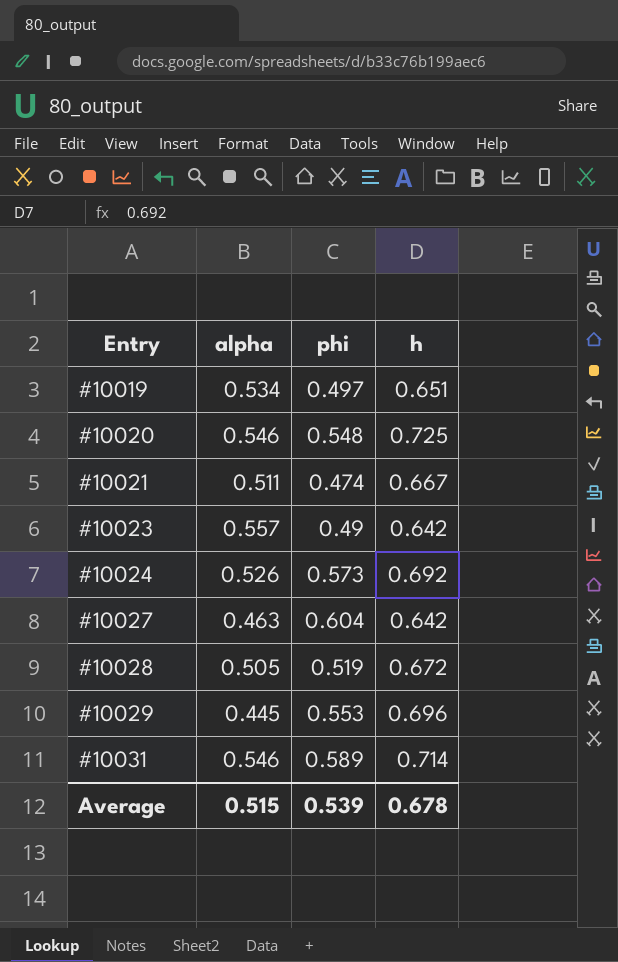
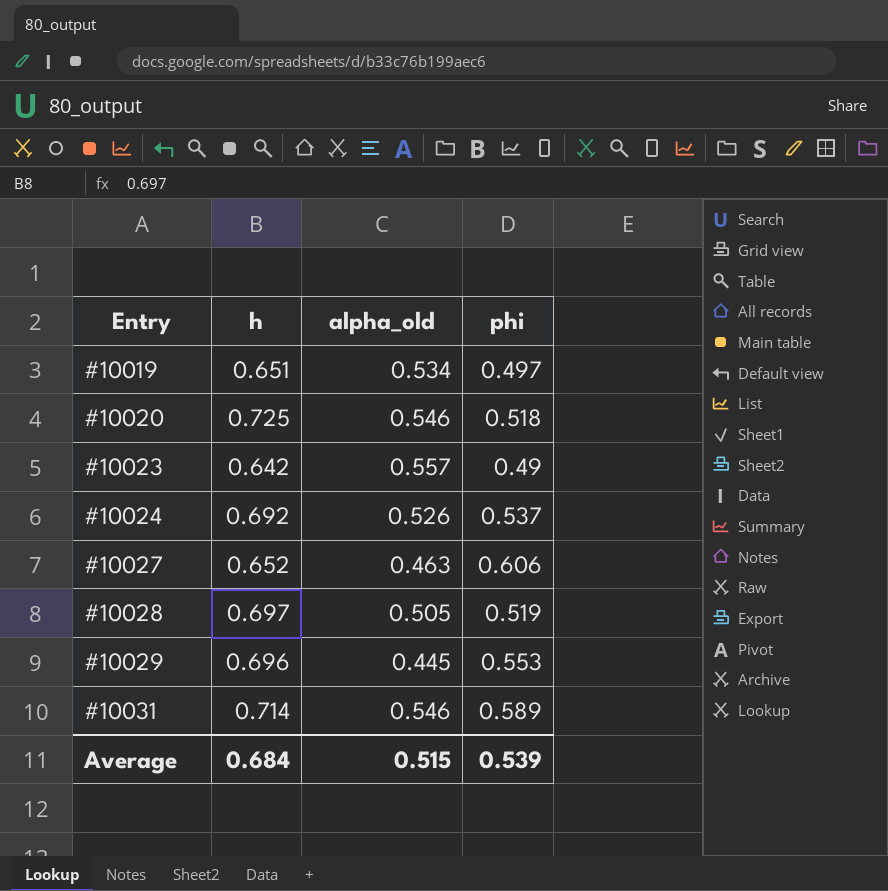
column h | position: 4 -> 2
column name: alpha -> alpha_old
row #10021: 0.511 | 0.474 | 0.667 -> none
#10020 | phi: 0.548 -> 0.518
#10024 | phi: 0.573 -> 0.537
#10027 | h: 0.642 -> 0.652
#10027 | phi: 0.604 -> 0.606
#10028 | h: 0.672 -> 0.697
Average | h: 0.678 -> 0.684

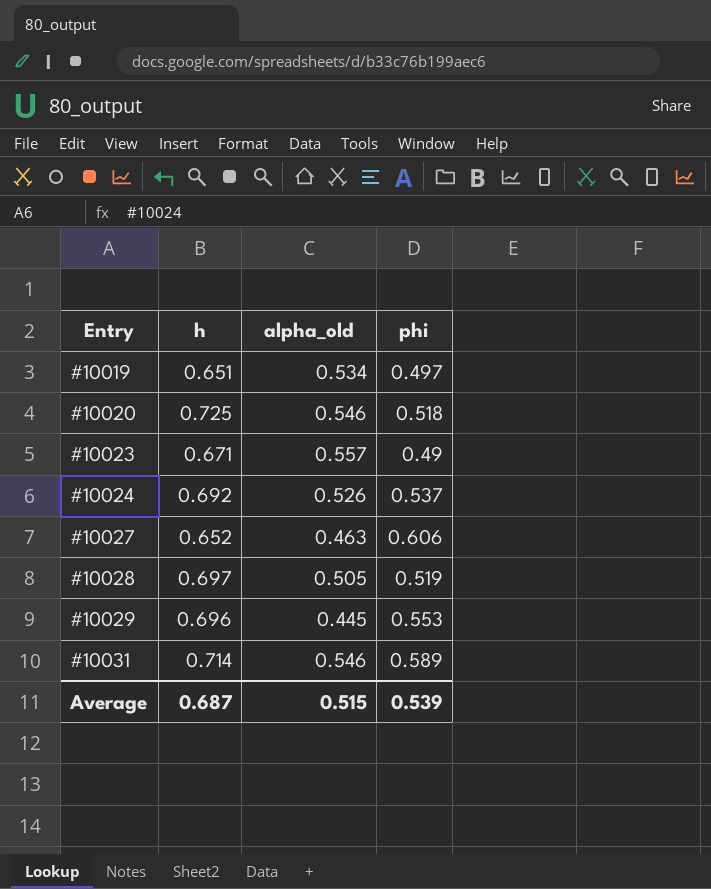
#10023 | h: 0.642 -> 0.671
Average | h: 0.684 -> 0.687

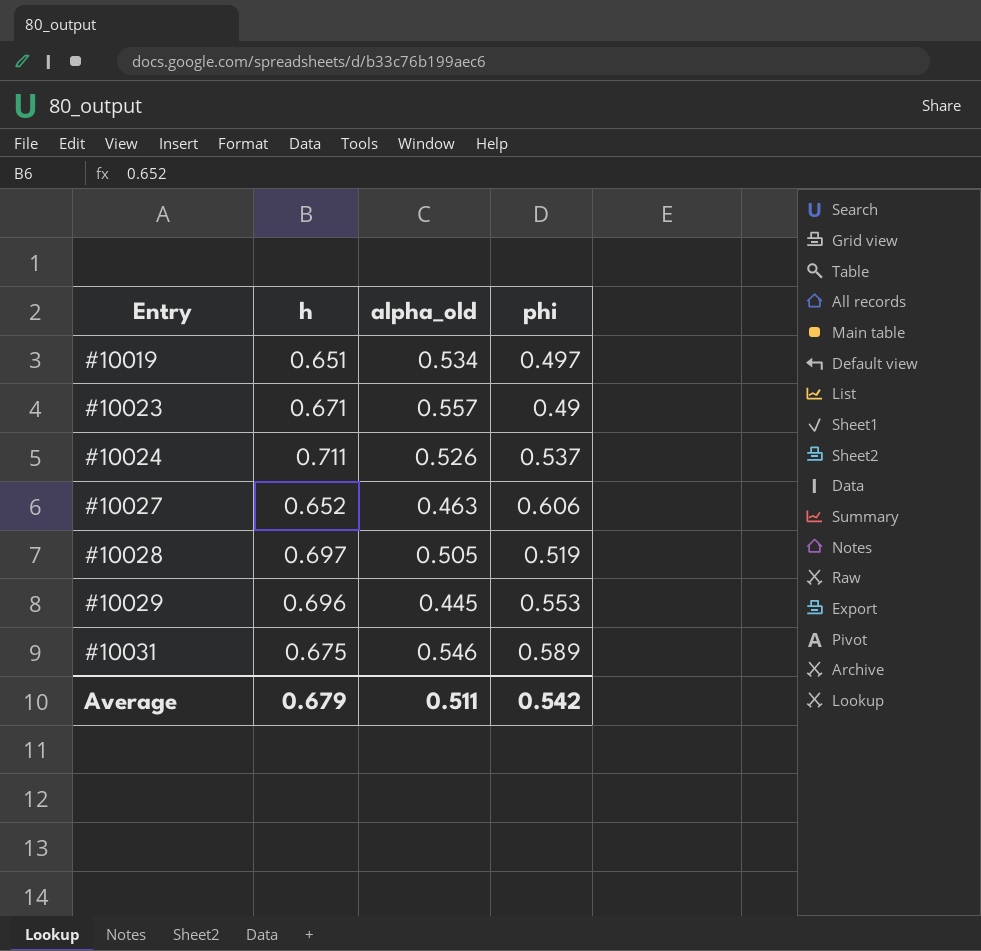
row #10020: 0.725 | 0.546 | 0.518 -> none
#10024 | h: 0.692 -> 0.711
#10031 | h: 0.714 -> 0.675
Average | h: 0.687 -> 0.679
Average | alpha_old: 0.515 -> 0.511
Average | phi: 0.539 -> 0.542

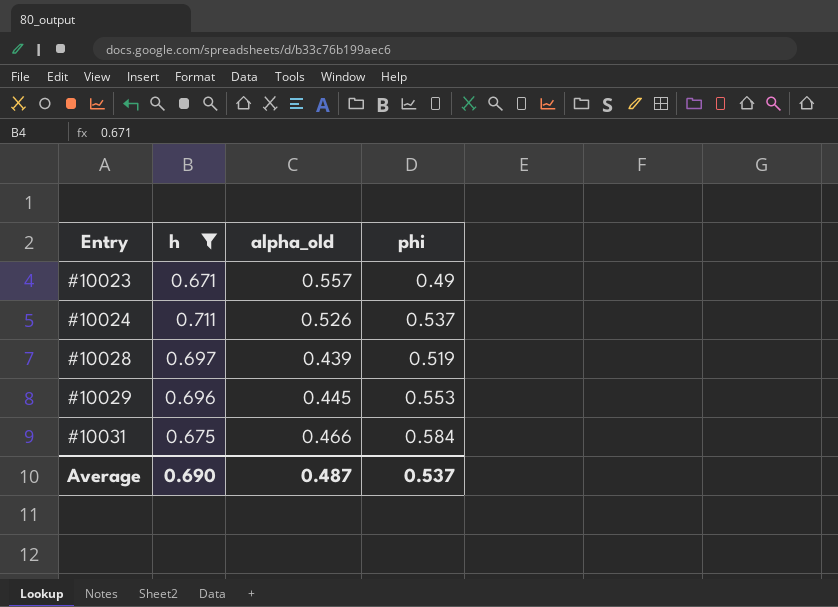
filter: none -> h >= 0.671
#10028 | alpha_old: 0.505 -> 0.439
#10031 | alpha_old: 0.546 -> 0.466
#10031 | phi: 0.589 -> 0.584
Average | h: 0.679 -> 0.690
Average | alpha_old: 0.511 -> 0.487
Average | phi: 0.542 -> 0.537

